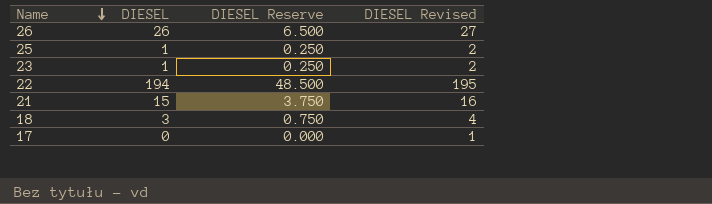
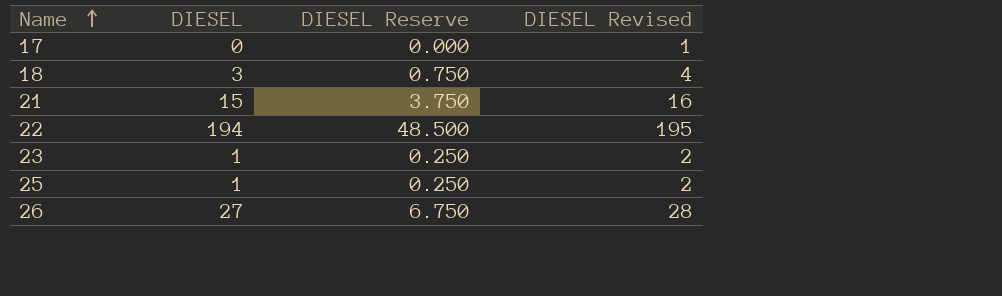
row order: Name descending -> Name ascending
26 | DIESEL: 26 -> 27
26 | DIESEL Reserve: 6.500 -> 6.750
26 | DIESEL Revised: 27 -> 28

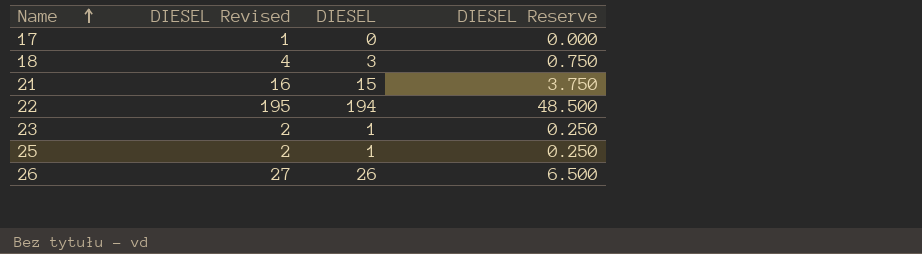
column DIESEL Revised | position: 4 -> 2
26 | DIESEL Revised: 28 -> 27
26 | DIESEL: 27 -> 26
26 | DIESEL Reserve: 6.750 -> 6.500

